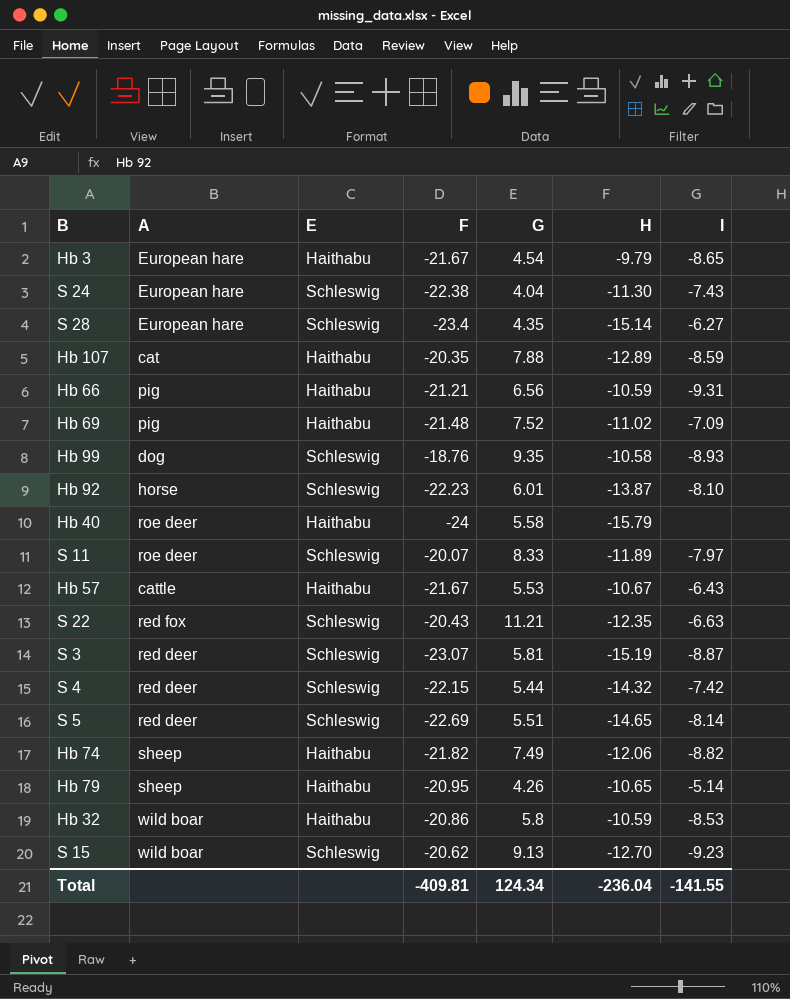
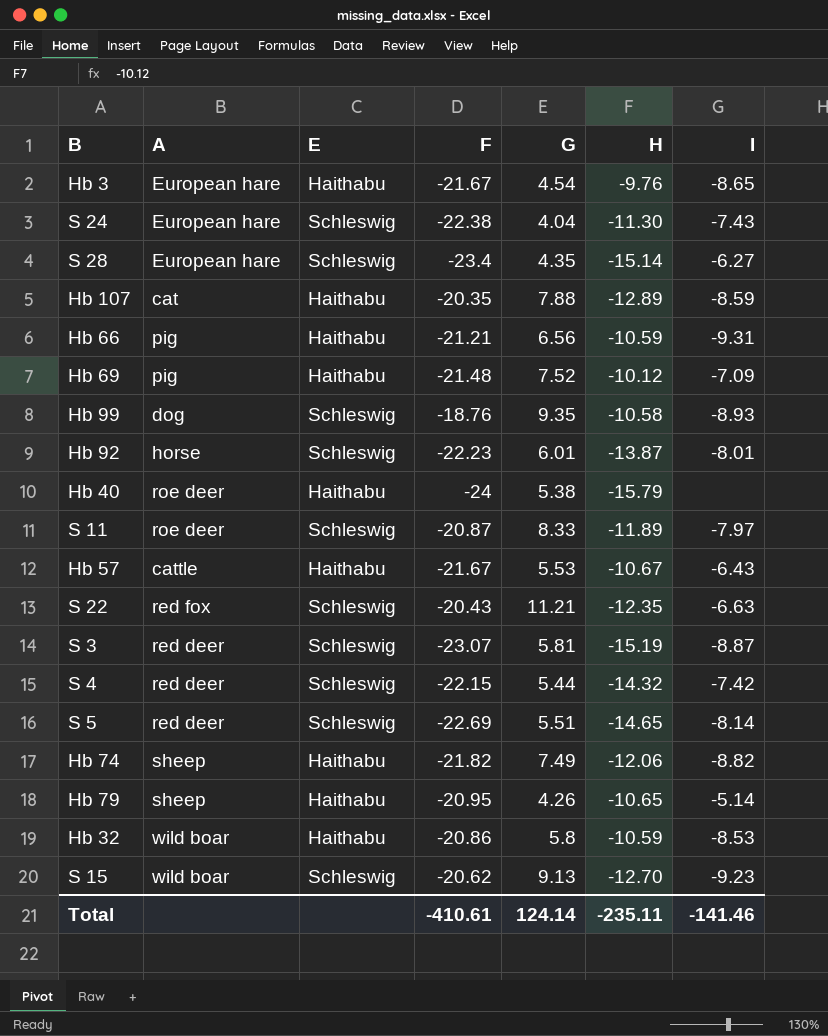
Hb 3 | H: -9.79 -> -9.76
Hb 69 | H: -11.02 -> -10.12
Hb 92 | I: -8.10 -> -8.01
Hb 40 | G: 5.58 -> 5.38
S 11 | F: -20.07 -> -20.87
Total | F: -409.81 -> -410.61
Total | G: 124.34 -> 124.14
Total | H: -236.04 -> -235.11
Total | I: -141.55 -> -141.46

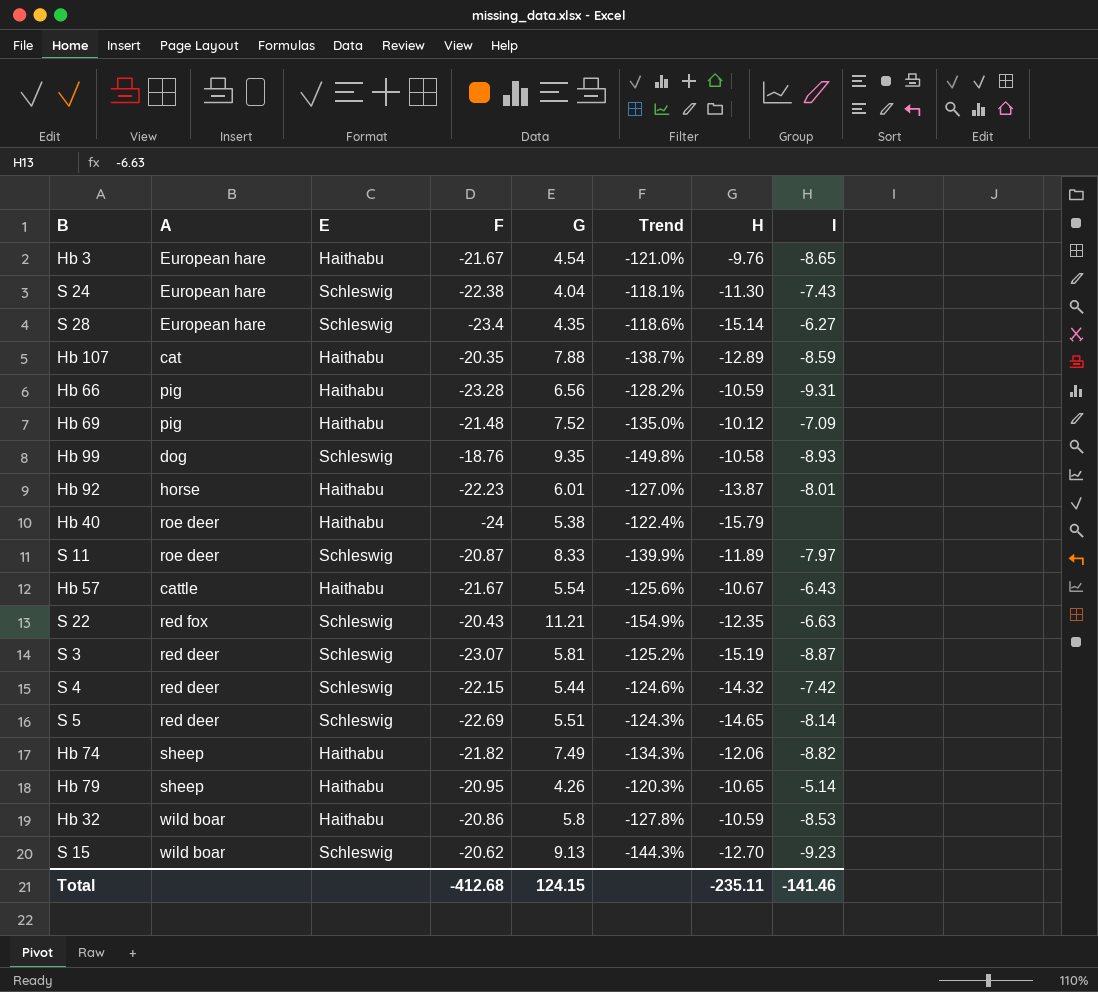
column Trend | formula: none -> ([G] - [F]) / [F]
Hb 66 | F: -21.21 -> -23.28
Hb 92 | E: Schleswig -> Haithabu
Hb 57 | G: 5.53 -> 5.54
Total | F: -410.61 -> -412.68
Total | G: 124.14 -> 124.15

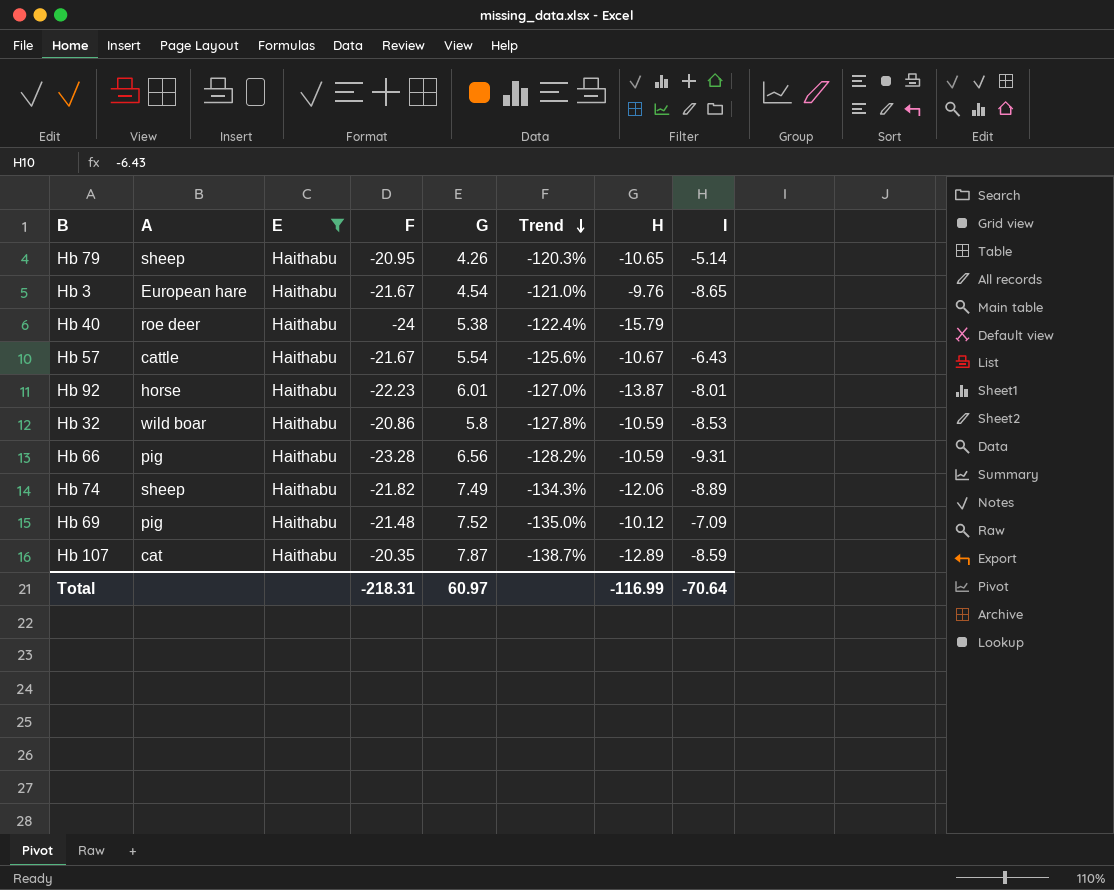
filter: none -> E = Haithabu
row order: none -> Trend descending
Hb 74 | I: -8.82 -> -8.89
Hb 107 | G: 7.88 -> 7.87
Total | F: -412.68 -> -218.31
Total | G: 124.15 -> 60.97
Total | H: -235.11 -> -116.99
Total | I: -141.46 -> -70.64

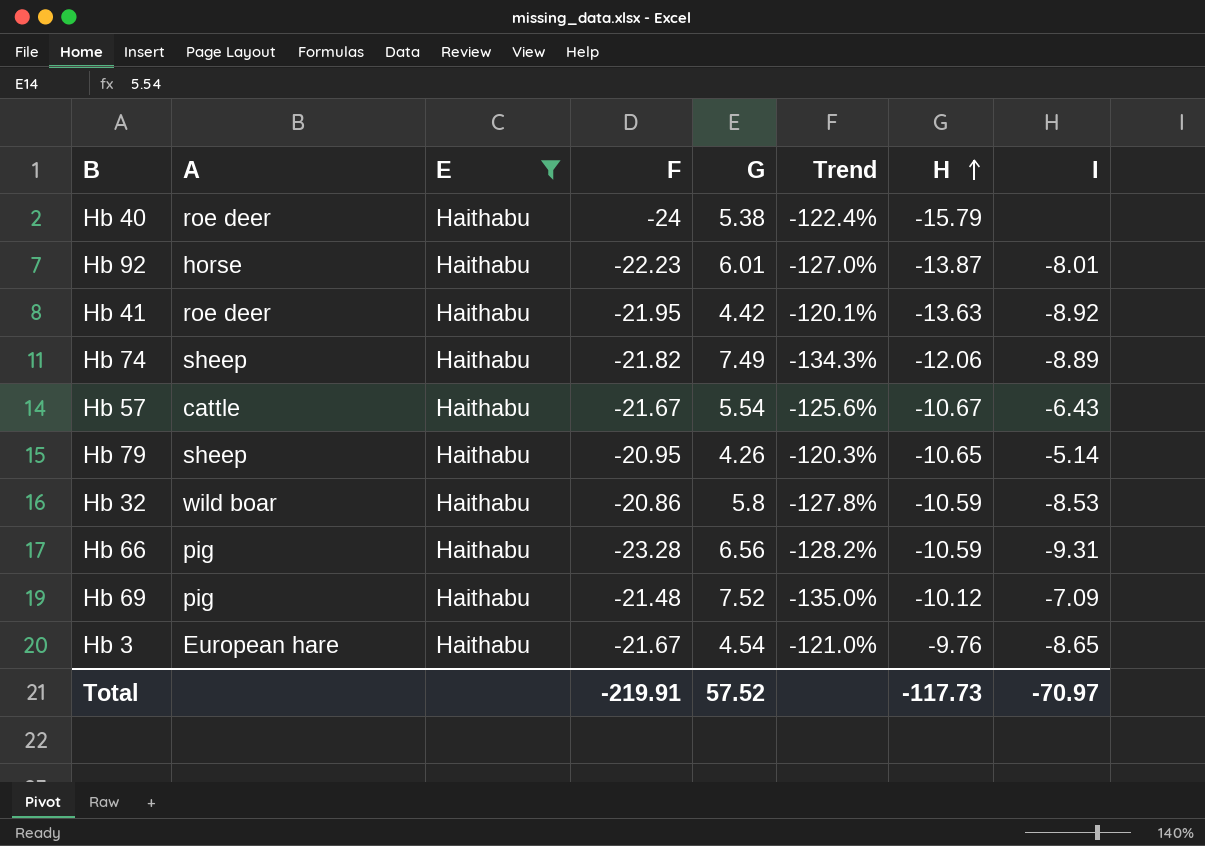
row order: Trend descending -> H ascending
row Hb 107: cat | Haithabu | -20.35 | 7.87 | -138.7% | -12.89 | -8.59 -> none
row Hb 41: none -> roe deer | Haithabu | -21.95 | 4.42 | -120.1% | -13.63 | -8.92
Total | F: -218.31 -> -219.91
Total | G: 60.97 -> 57.52
Total | H: -116.99 -> -117.73
Total | I: -70.64 -> -70.97

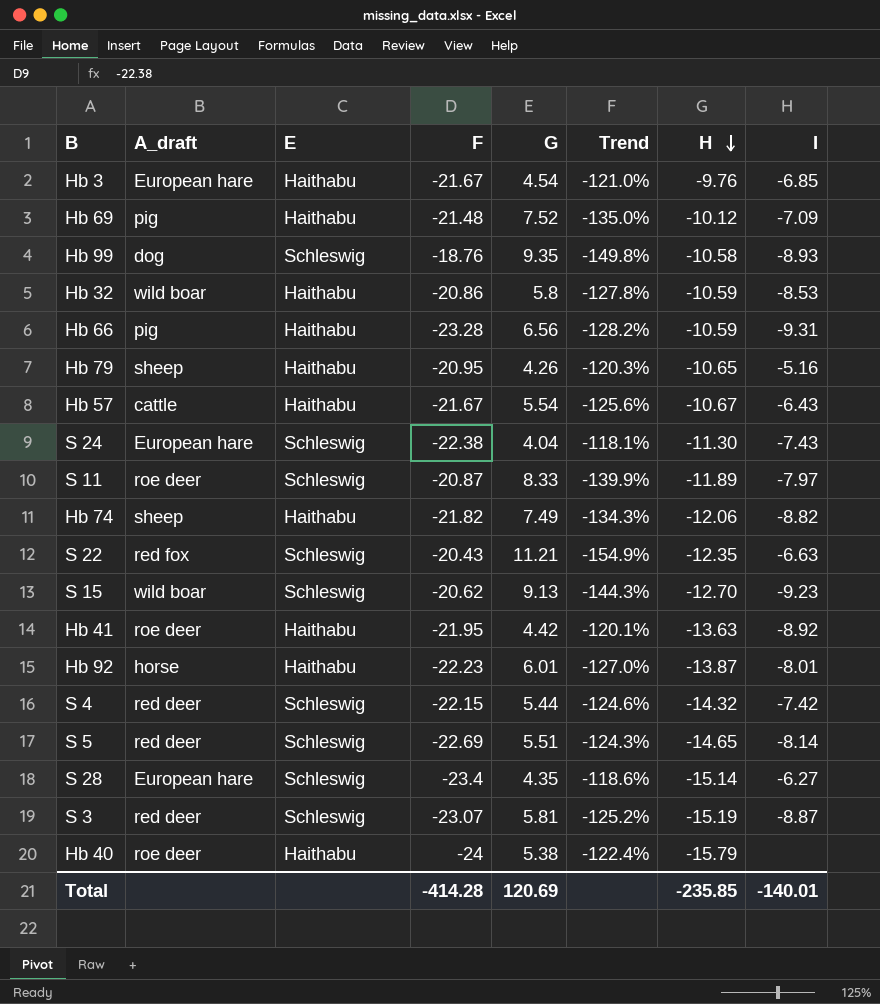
filter: E = Haithabu -> none
row order: H ascending -> H descending
column name: A -> A_draft
Hb 3 | I: -8.65 -> -6.85
Hb 79 | I: -5.14 -> -5.16
Hb 74 | I: -8.89 -> -8.82
Total | F: -219.91 -> -414.28
Total | G: 57.52 -> 120.69
Total | H: -117.73 -> -235.85
Total | I: -70.97 -> -140.01

